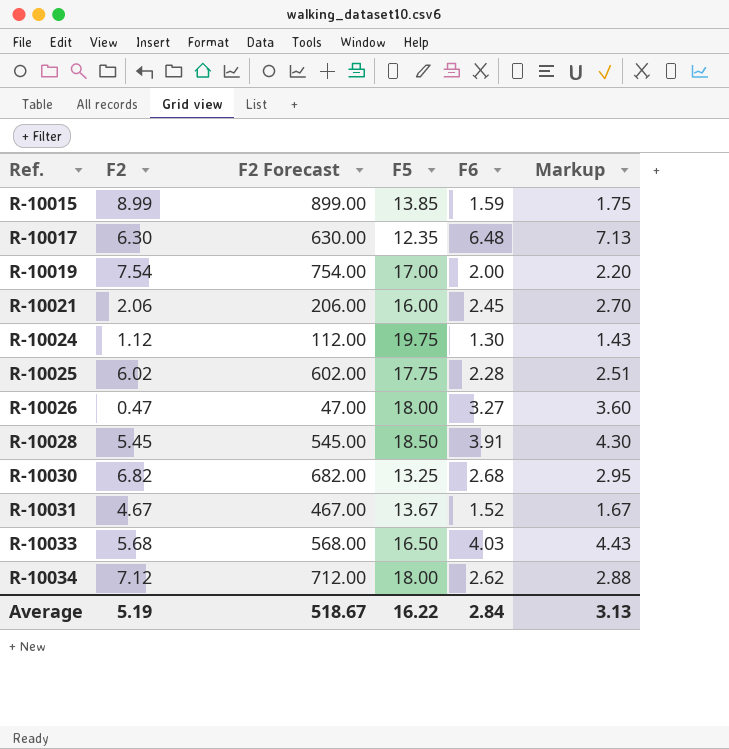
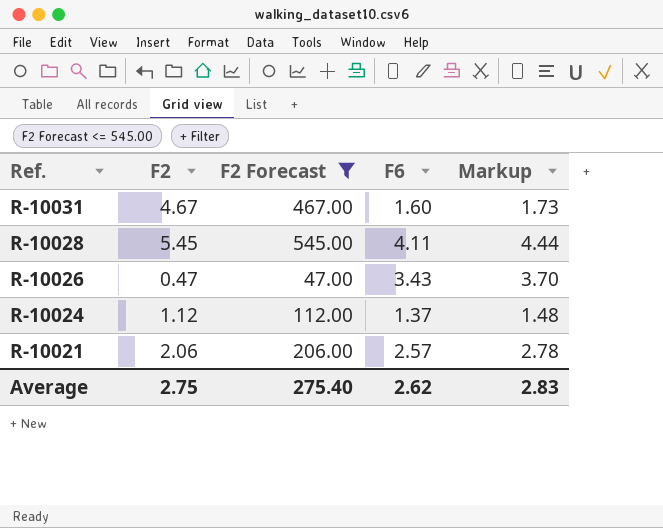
filter: none -> F2 Forecast <= 545.00
row order: Ref. ascending -> Ref. descending
column F5 | position: 4 -> none
column Markup | formula: [F6] * 1.1 -> [F6] * 1.08
R-10031 | F6: 1.52 -> 1.60
R-10028 | F6: 3.91 -> 4.11
R-10026 | F6: 3.27 -> 3.43
R-10024 | F6: 1.30 -> 1.37
R-10021 | F6: 2.45 -> 2.57
Average | F2: 5.19 -> 2.75
Average | F2 Forecast: 518.67 -> 275.40
Average | F6: 2.84 -> 2.62
Average | Markup: 3.13 -> 2.83

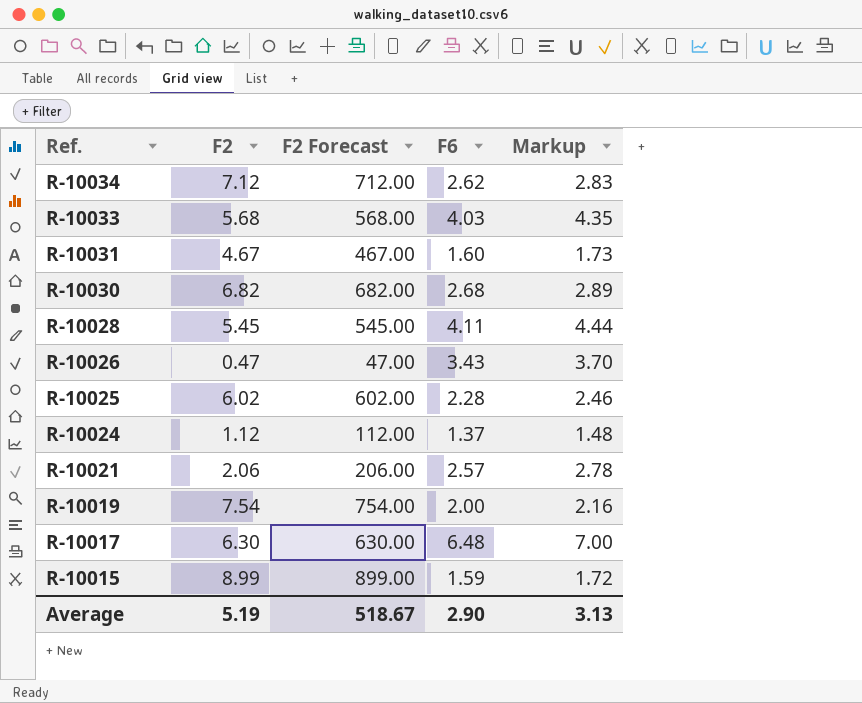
filter: F2 Forecast <= 545.00 -> none
Average | F2: 2.75 -> 5.19
Average | F2 Forecast: 275.40 -> 518.67
Average | F6: 2.62 -> 2.90
Average | Markup: 2.83 -> 3.13

